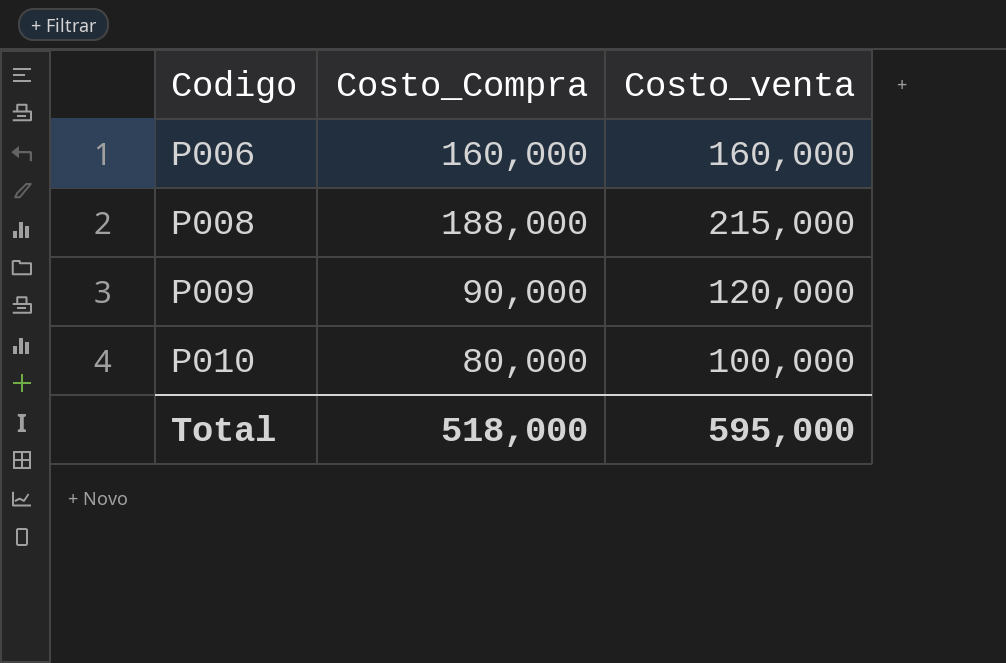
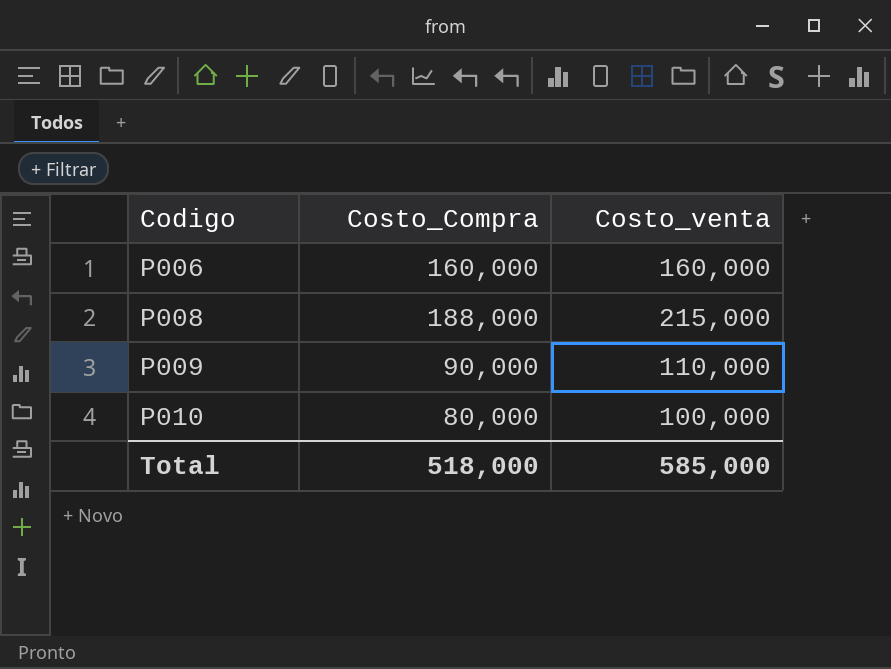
P009 | Costo_venta: 120,000 -> 110,000
Total | Costo_venta: 595,000 -> 585,000

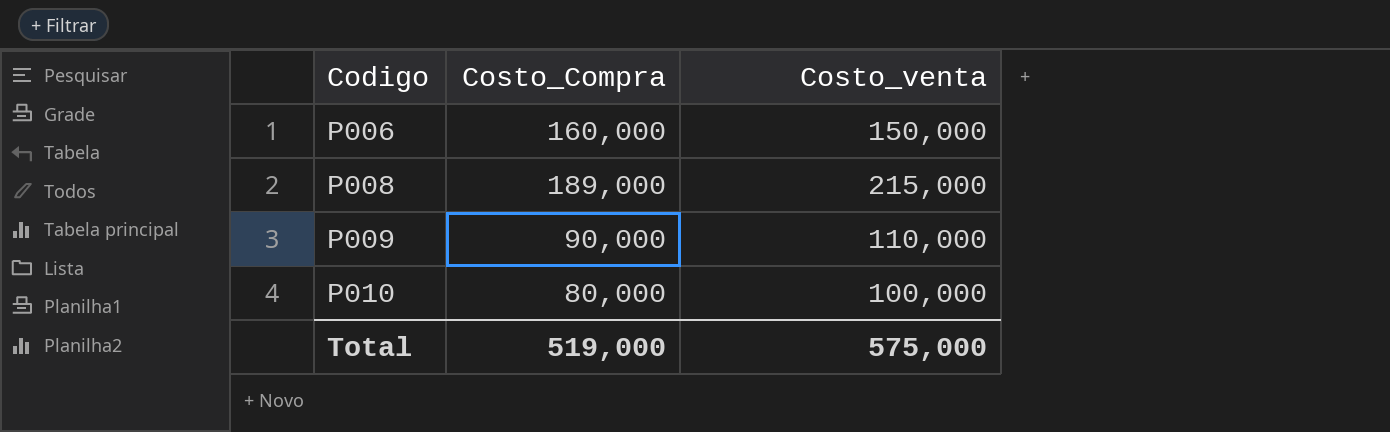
P006 | Costo_venta: 160,000 -> 150,000
P008 | Costo_Compra: 188,000 -> 189,000
Total | Costo_Compra: 518,000 -> 519,000
Total | Costo_venta: 585,000 -> 575,000

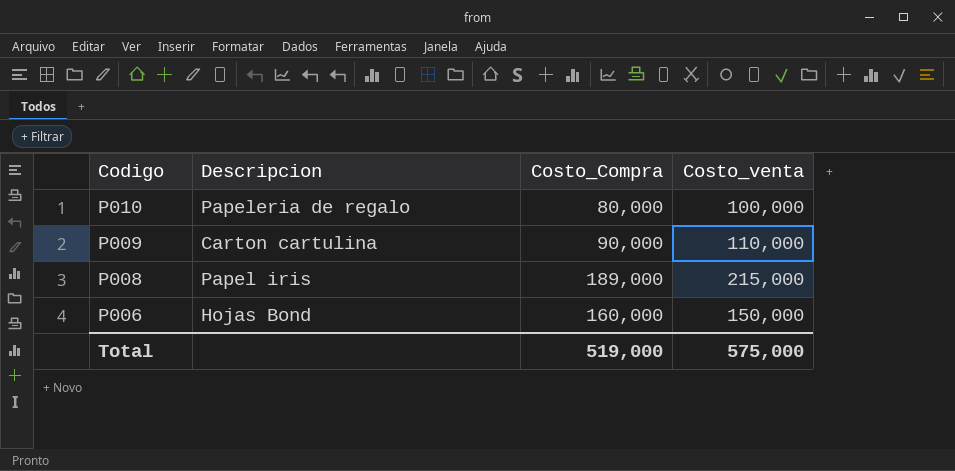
row order: Codigo ascending -> Codigo descending
column Descripcion | position: none -> 2

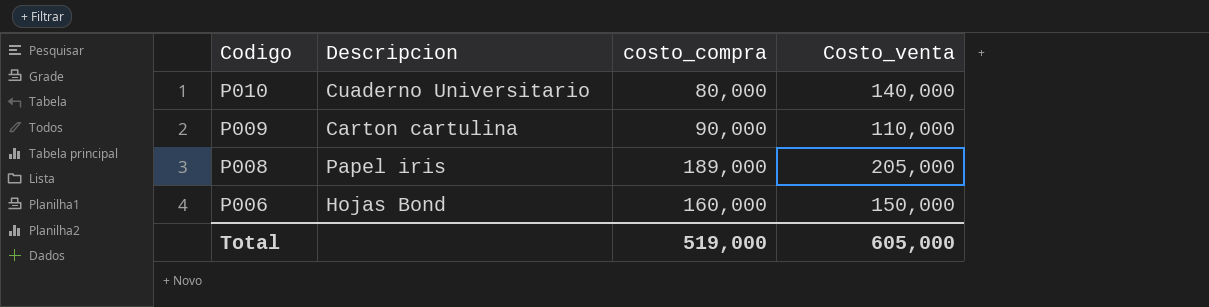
column name: Costo_Compra -> costo_compra
P010 | Descripcion: Papeleria de regalo -> Cuaderno Universitario
P010 | Costo_venta: 100,000 -> 140,000
P008 | Costo_venta: 215,000 -> 205,000
Total | Costo_venta: 575,000 -> 605,000

